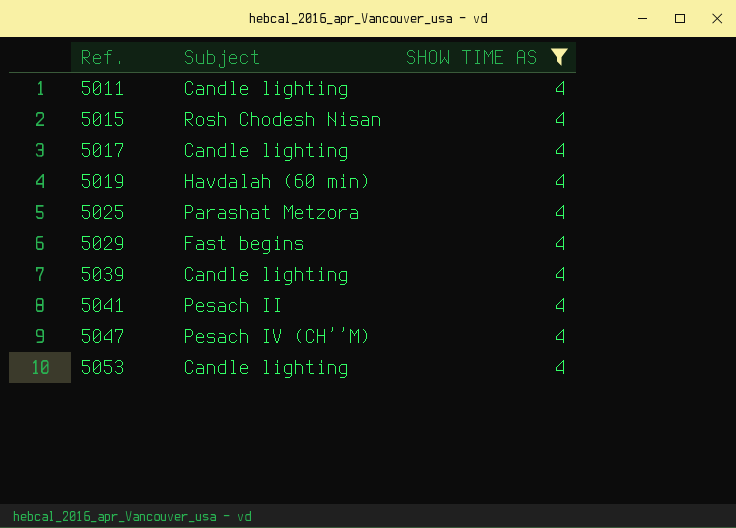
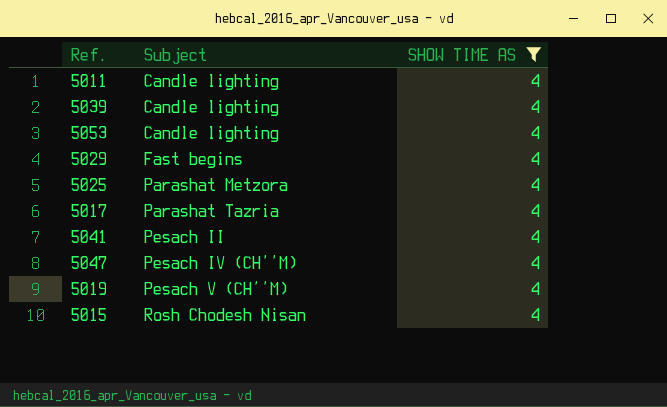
row order: Ref. ascending -> Subject ascending
5017 | Subject: Candle lighting -> Parashat Tazria
5019 | Subject: Havdalah (60 min) -> Pesach V (CH’’M)

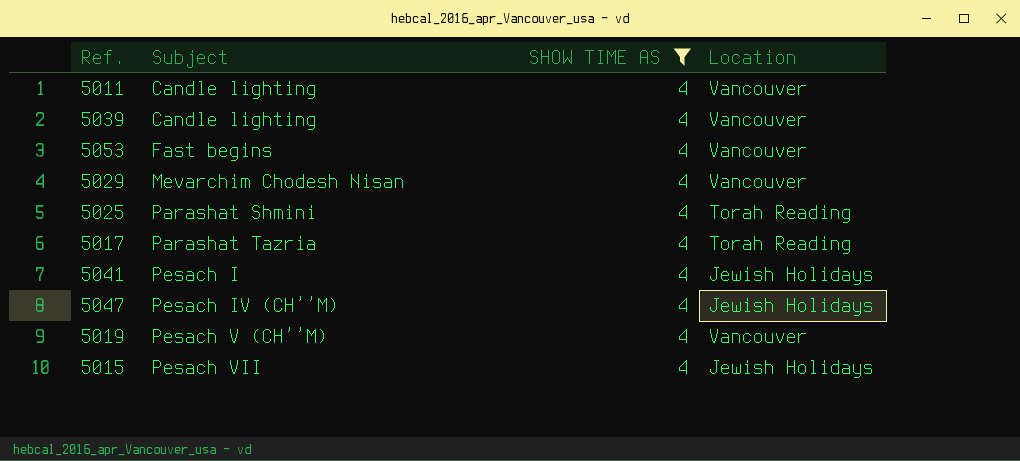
column Location | position: none -> 4
5053 | Subject: Candle lighting -> Fast begins
5029 | Subject: Fast begins -> Mevarchim Chodesh Nisan
5025 | Subject: Parashat Metzora -> Parashat Shmini
5041 | Subject: Pesach II -> Pesach I
5015 | Subject: Rosh Chodesh Nisan -> Pesach VII

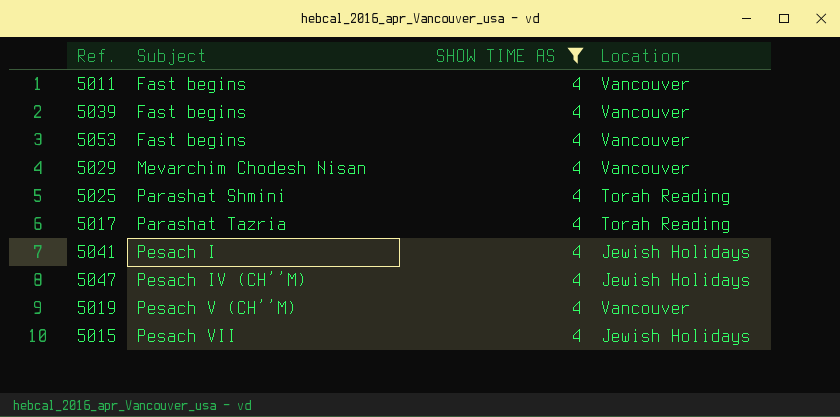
5011 | Subject: Candle lighting -> Fast begins
5039 | Subject: Candle lighting -> Fast begins

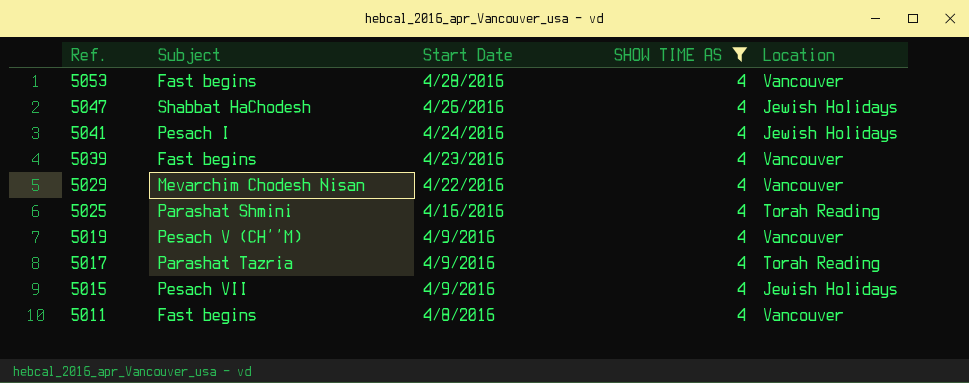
row order: Subject ascending -> Ref. descending
column Start Date | position: none -> 3
5047 | Subject: Pesach IV (CH’’M) -> Shabbat HaChodesh

